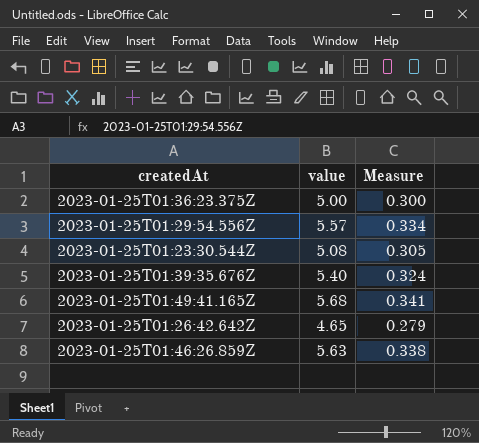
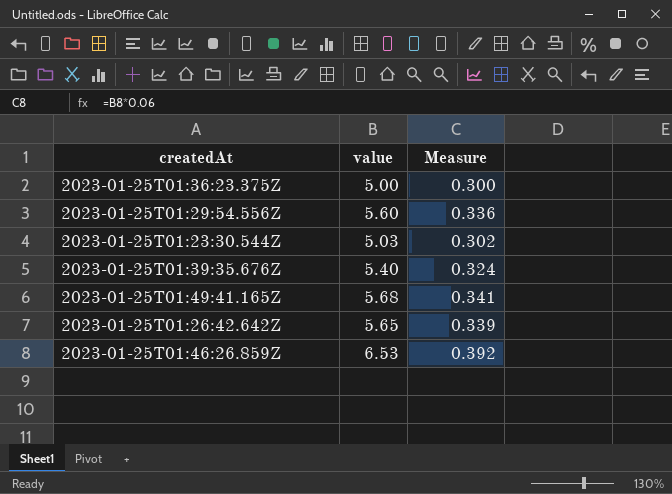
2023-01-25T01:29:54.556Z | value: 5.57 -> 5.60
2023-01-25T01:29:54.556Z | Measure: 0.334 -> 0.336
2023-01-25T01:23:30.544Z | value: 5.08 -> 5.03
2023-01-25T01:23:30.544Z | Measure: 0.305 -> 0.302
2023-01-25T01:26:42.642Z | value: 4.65 -> 5.65
2023-01-25T01:26:42.642Z | Measure: 0.279 -> 0.339
2023-01-25T01:46:26.859Z | value: 5.63 -> 6.53
2023-01-25T01:46:26.859Z | Measure: 0.338 -> 0.392

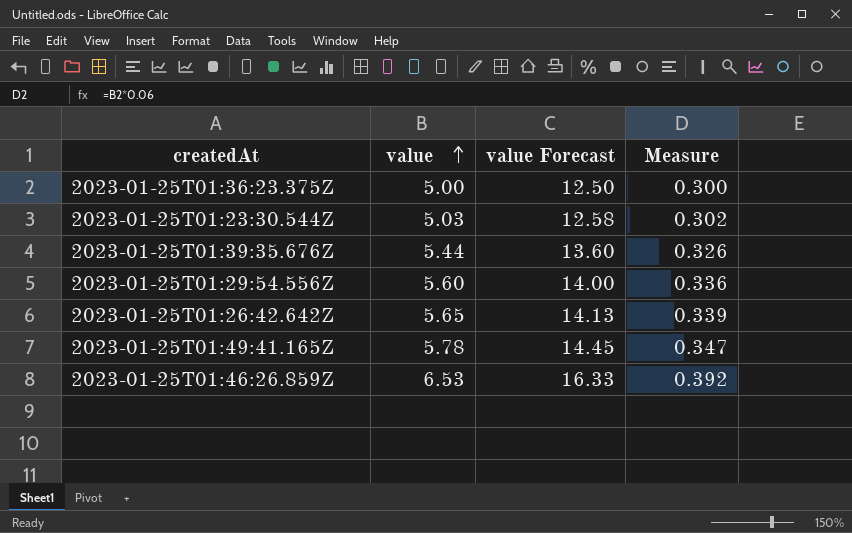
row order: none -> value ascending
column value Forecast | formula: none -> [value] * 2.5
2023-01-25T01:39:35.676Z | value: 5.40 -> 5.44
2023-01-25T01:39:35.676Z | Measure: 0.324 -> 0.326
2023-01-25T01:49:41.165Z | value: 5.68 -> 5.78
2023-01-25T01:49:41.165Z | Measure: 0.341 -> 0.347

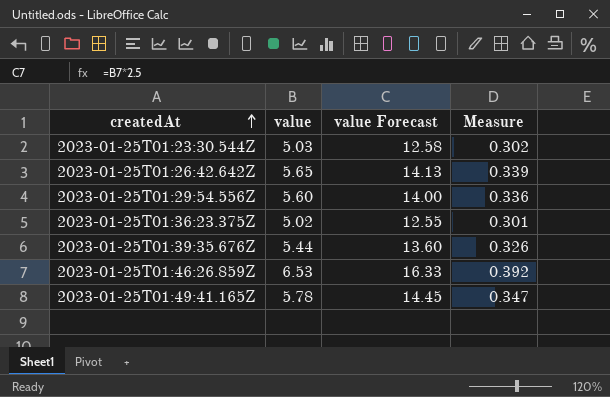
row order: value ascending -> createdAt ascending
2023-01-25T01:36:23.375Z | value: 5.00 -> 5.02
2023-01-25T01:36:23.375Z | value Forecast: 12.50 -> 12.55
2023-01-25T01:36:23.375Z | Measure: 0.300 -> 0.301

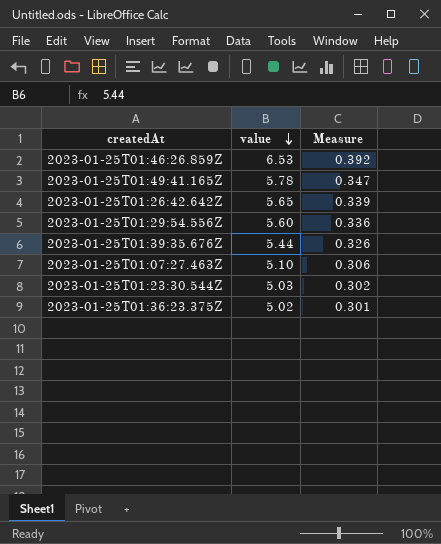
row order: createdAt ascending -> value descending
column value Forecast | formula: [value] * 2.5 -> none
row 2023-01-25T01:07:27.463Z: none -> 5.10 | 0.306

